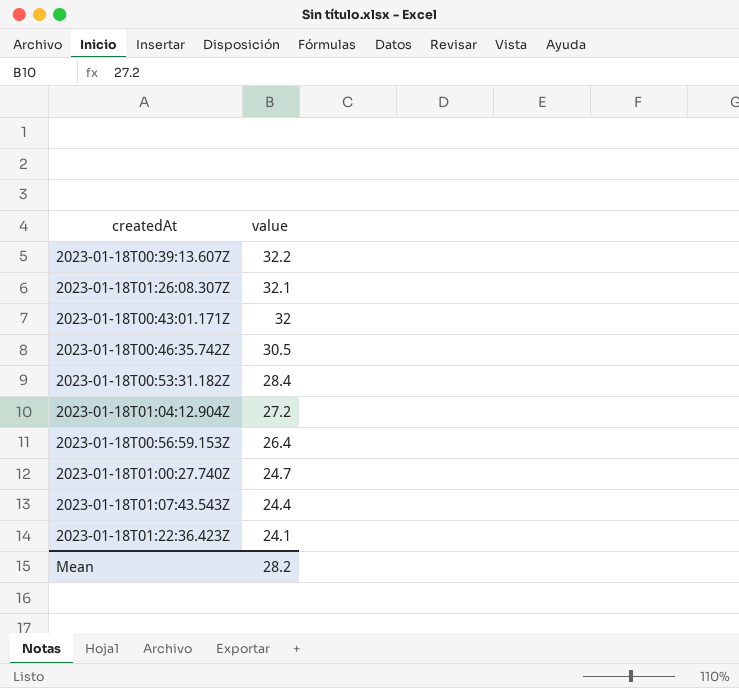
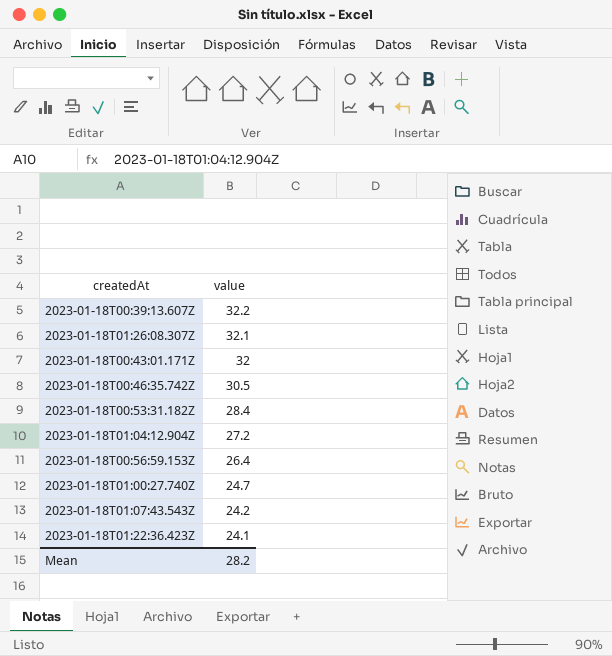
2023-01-18T01:07:43.543Z | value: 24.4 -> 24.2

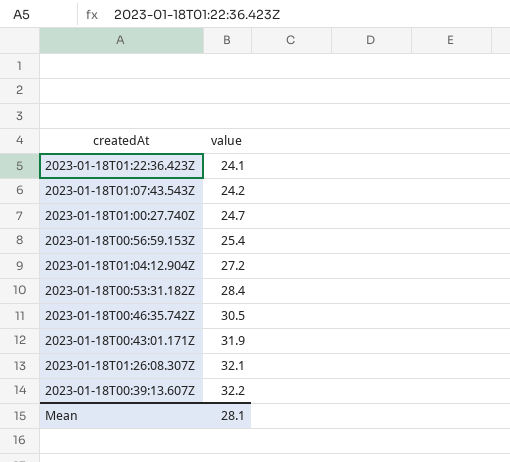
row order: value descending -> value ascending
2023-01-18T00:56:59.153Z | value: 26.4 -> 25.4
2023-01-18T00:43:01.171Z | value: 32 -> 31.9
Mean | value: 28.2 -> 28.1

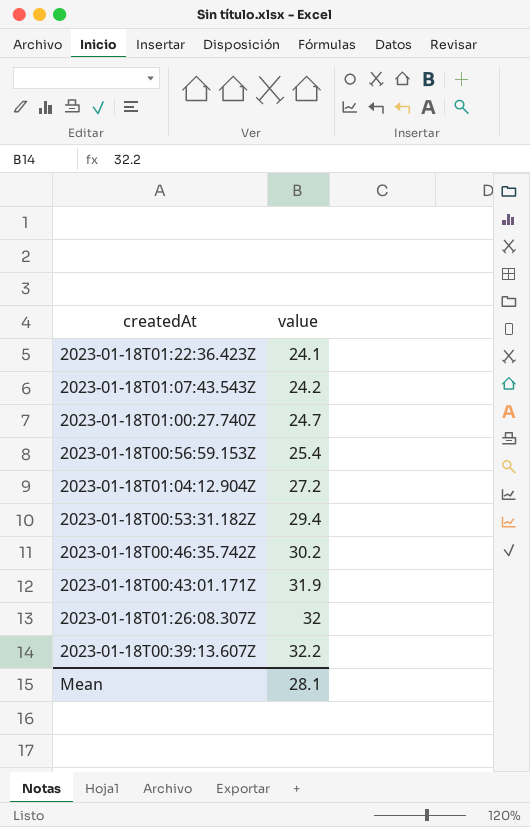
2023-01-18T00:53:31.182Z | value: 28.4 -> 29.4
2023-01-18T00:46:35.742Z | value: 30.5 -> 30.2
2023-01-18T01:26:08.307Z | value: 32.1 -> 32

